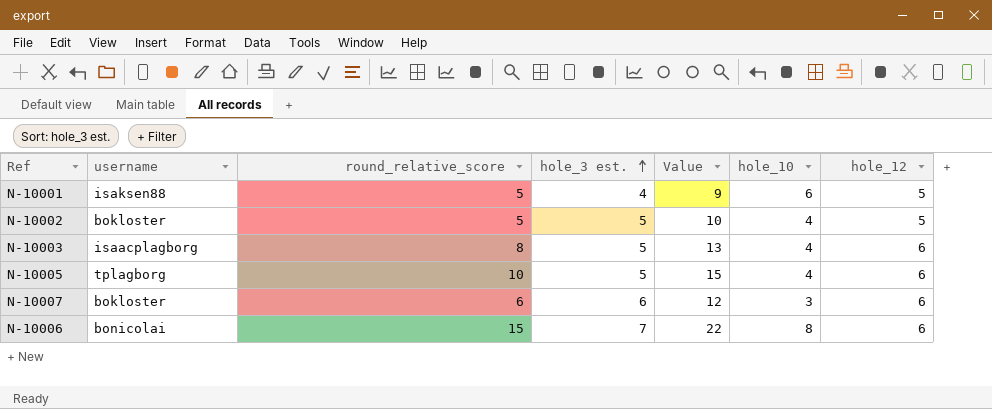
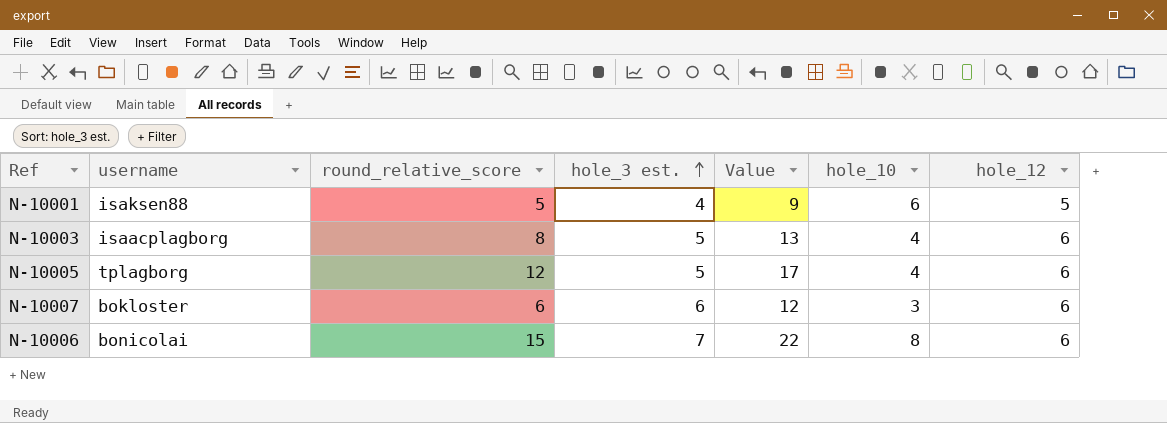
row N-10002: bokloster | 5 | 5 | 10 | 4 | 5 -> none
N-10005 | round_relative_score: 10 -> 12
N-10005 | Value: 15 -> 17

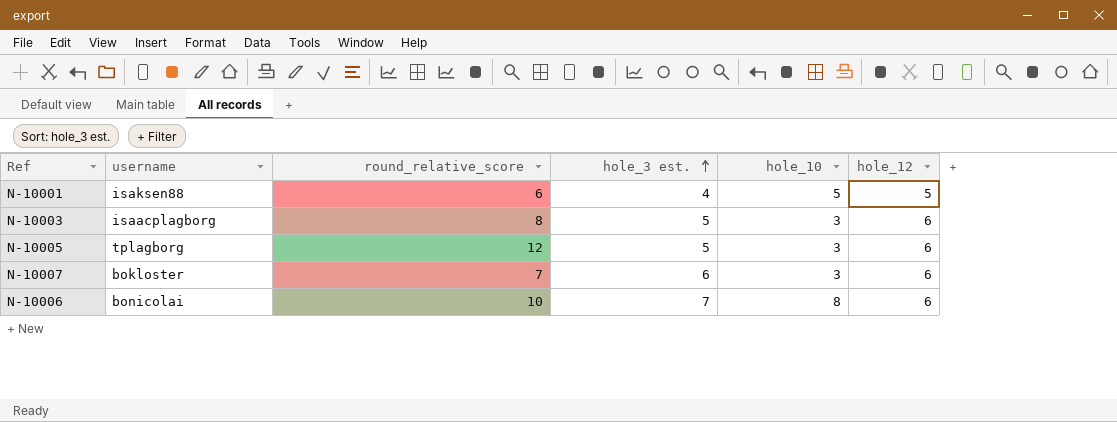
column Value | formula: [round_relative_score] + [hole_3 est.] -> none
N-10001 | round_relative_score: 5 -> 6
N-10001 | hole_10: 6 -> 5
N-10003 | hole_10: 4 -> 3
N-10005 | hole_10: 4 -> 3
N-10007 | round_relative_score: 6 -> 7
N-10006 | round_relative_score: 15 -> 10

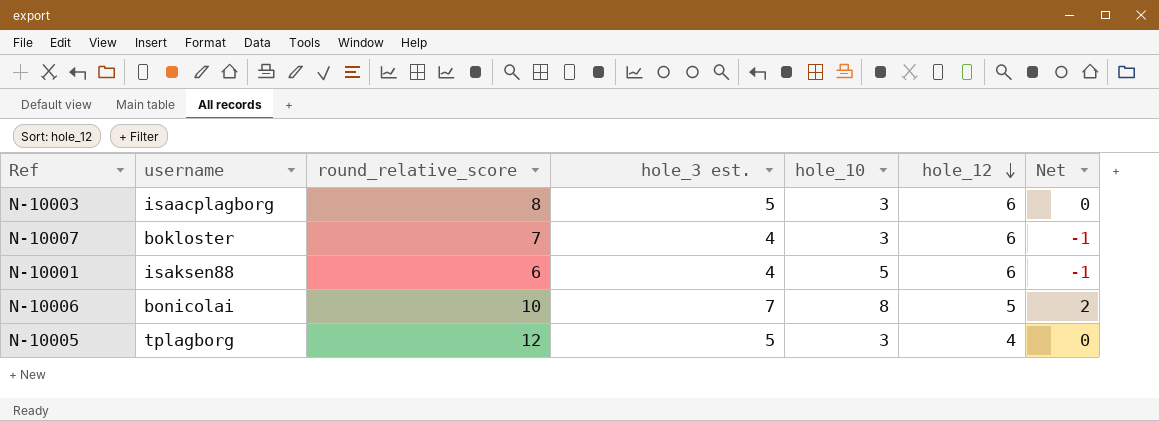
row order: hole_3 est. ascending -> hole_12 descending
column Net | formula: none -> [hole_3 est.] - 5
N-10007 | hole_3 est.: 6 -> 4
N-10001 | hole_12: 5 -> 6
N-10006 | hole_12: 6 -> 5
N-10005 | hole_12: 6 -> 4

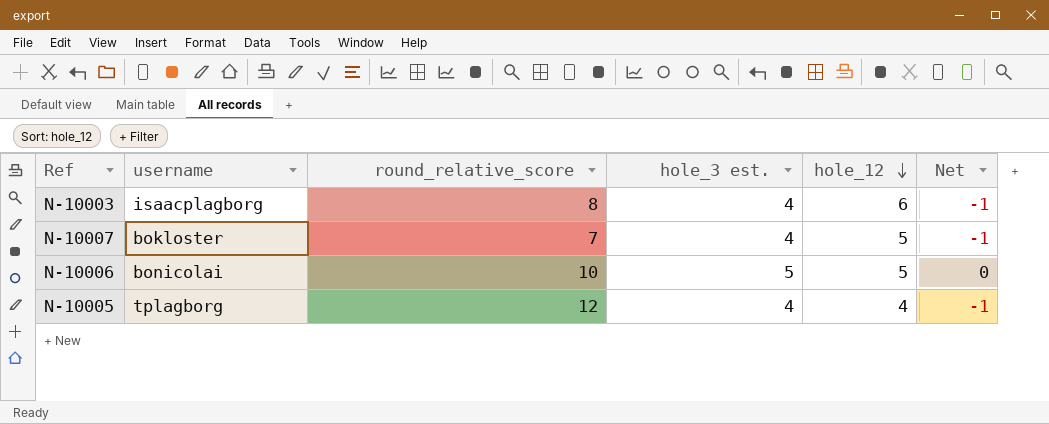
column hole_10 | position: 5 -> none
row N-10001: isaksen88 | 6 | 4 | 5 | 6 | -1 -> none
N-10003 | hole_3 est.: 5 -> 4
N-10003 | Net: 0 -> -1
N-10007 | hole_12: 6 -> 5
N-10006 | hole_3 est.: 7 -> 5
N-10006 | Net: 2 -> 0
N-10005 | hole_3 est.: 5 -> 4
N-10005 | Net: 0 -> -1

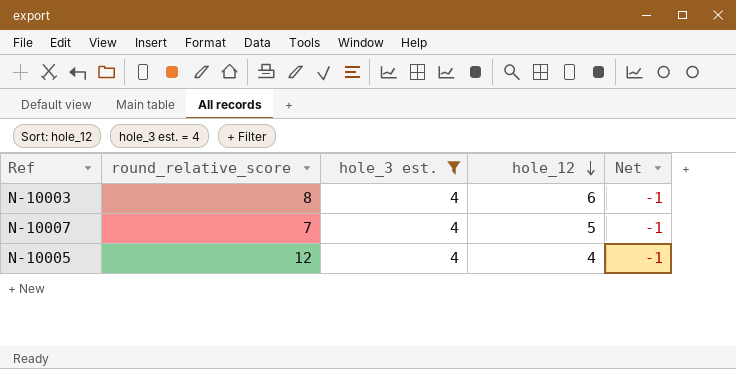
filter: none -> hole_3 est. = 4
column username | position: 2 -> none

